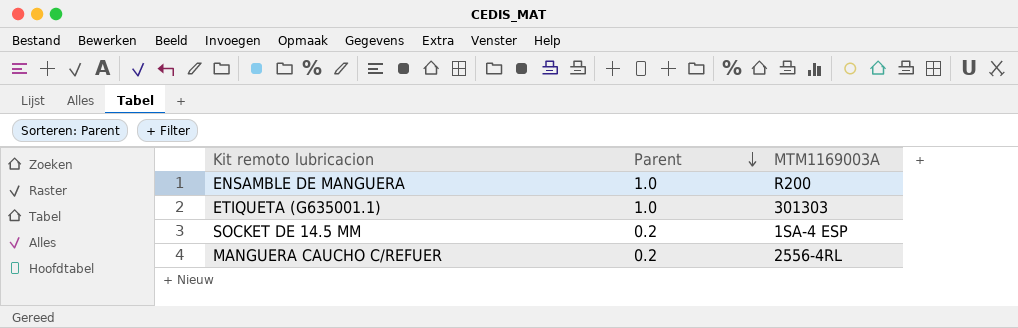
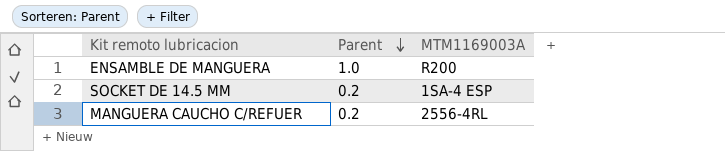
row ETIQUETA (G635001.1): 1.0 | 301303 -> none

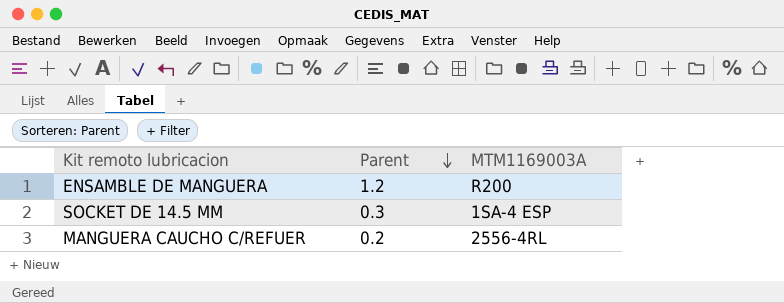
ENSAMBLE DE MANGUERA | Parent: 1.0 -> 1.2
SOCKET DE 14.5 MM | Parent: 0.2 -> 0.3

